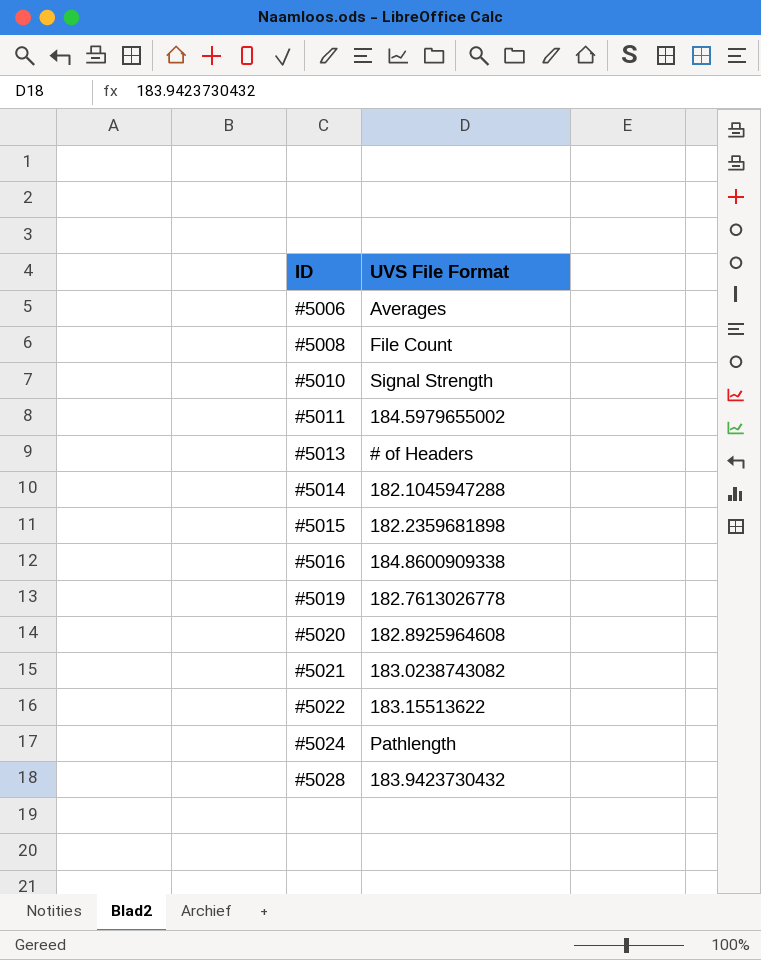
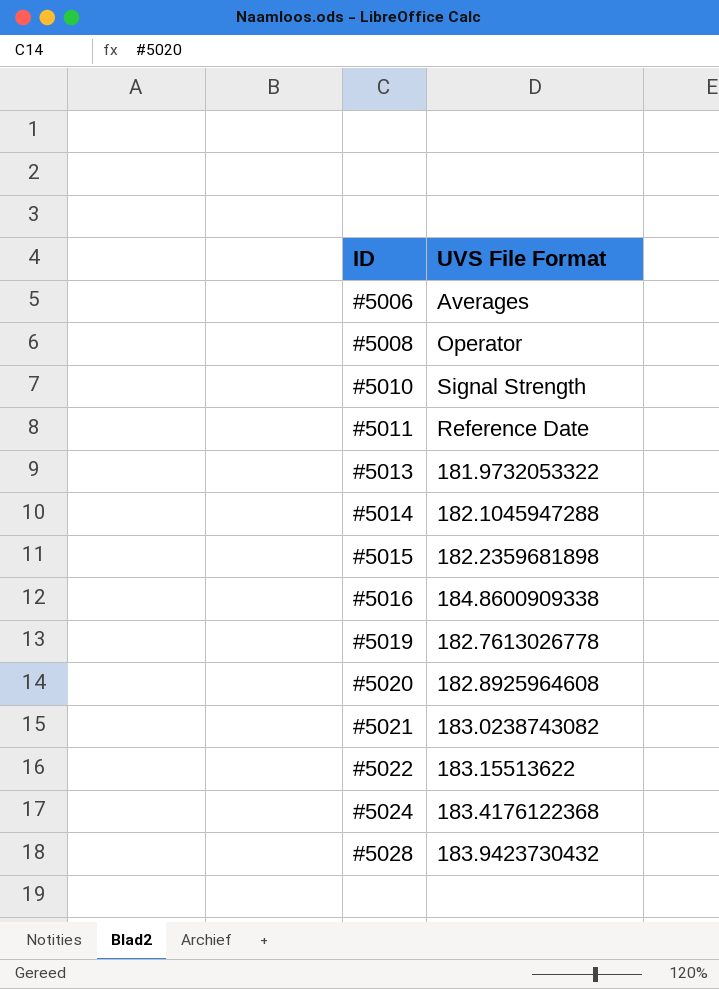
#5008 | UVS File Format: File Count -> Operator
#5011 | UVS File Format: 184.5979655002 -> Reference Date
#5013 | UVS File Format: # of Headers -> 181.9732053322
#5024 | UVS File Format: Pathlength -> 183.4176122368

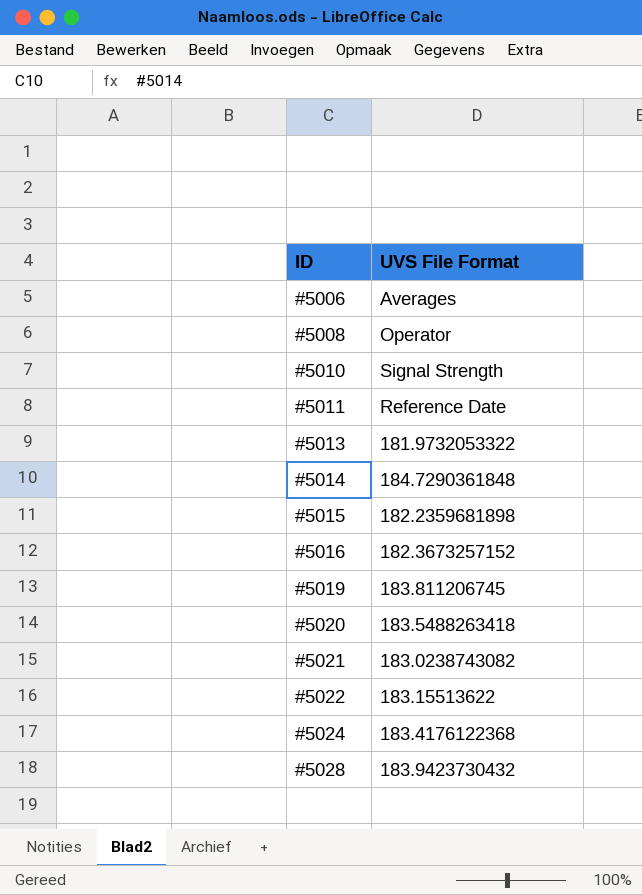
#5014 | UVS File Format: 182.1045947288 -> 184.7290361848
#5016 | UVS File Format: 184.8600909338 -> 182.3673257152
#5019 | UVS File Format: 182.7613026778 -> 183.811206745
#5020 | UVS File Format: 182.8925964608 -> 183.5488263418

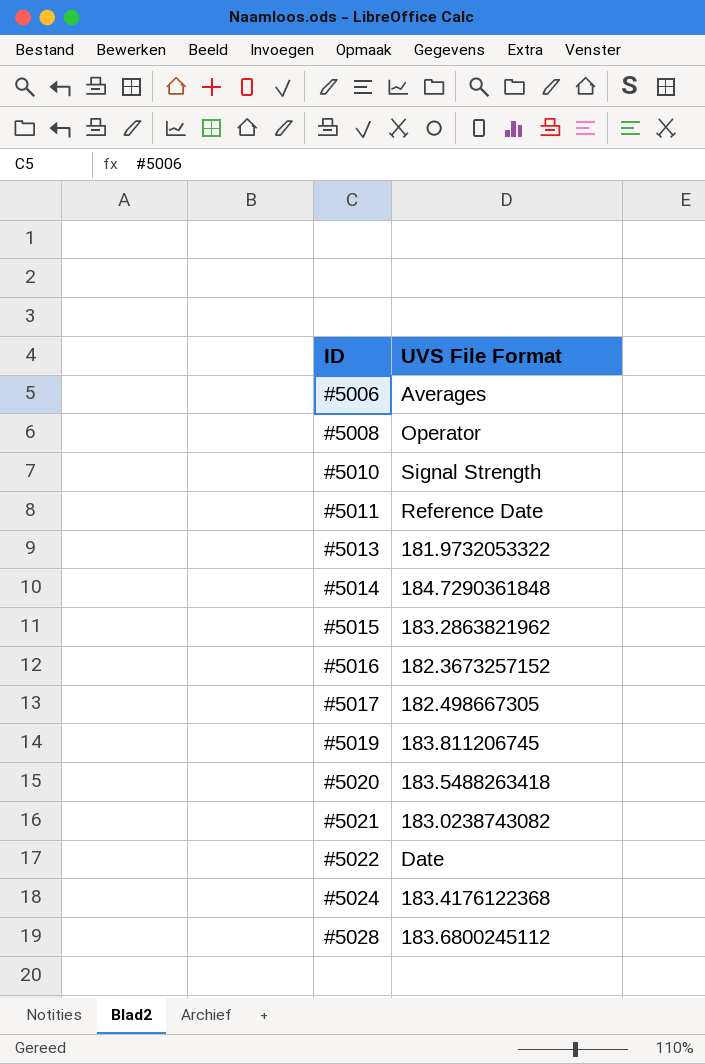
#5015 | UVS File Format: 182.2359681898 -> 183.2863821962
row #5017: none -> 182.498667305
#5022 | UVS File Format: 183.15513622 -> Date
#5028 | UVS File Format: 183.9423730432 -> 183.6800245112

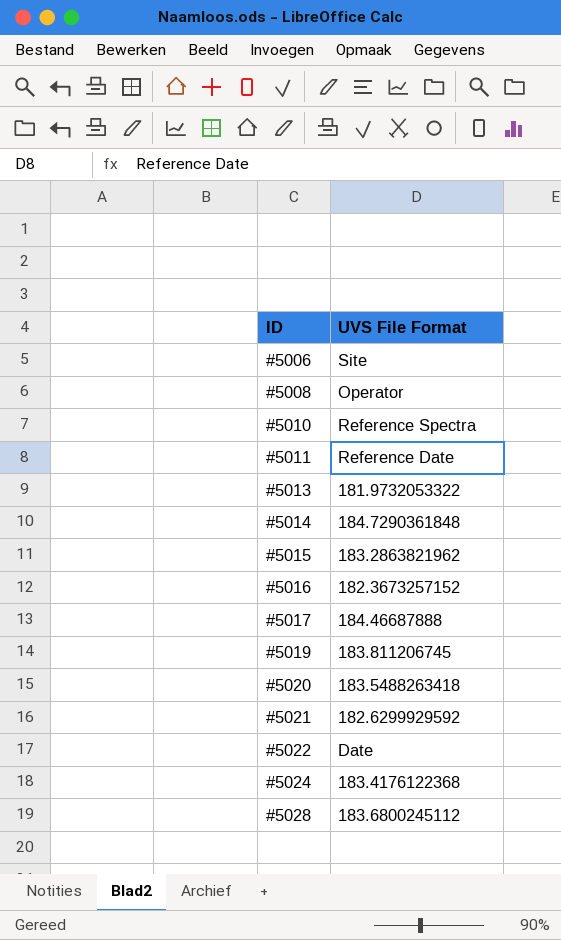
#5006 | UVS File Format: Averages -> Site
#5010 | UVS File Format: Signal Strength -> Reference Spectra
#5017 | UVS File Format: 182.498667305 -> 184.46687888
#5021 | UVS File Format: 183.0238743082 -> 182.6299929592

